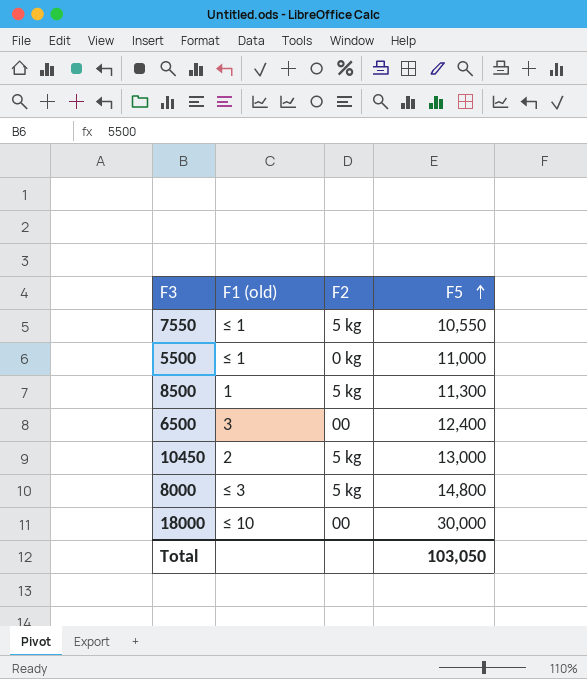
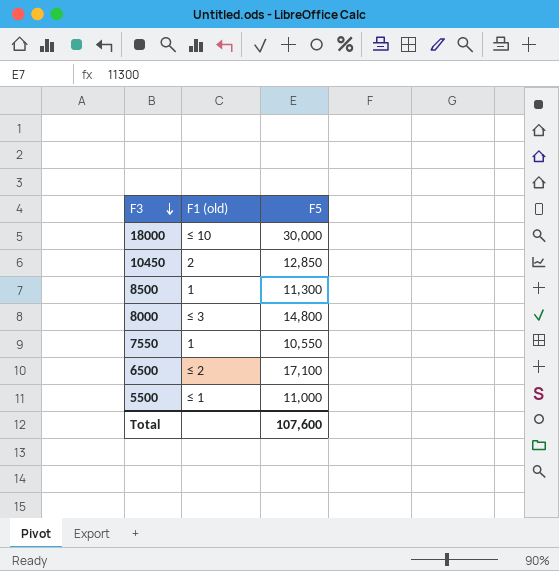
row order: F5 ascending -> F3 descending
column F2 | position: 3 -> none
10450 | F5: 13,000 -> 12,850
7550 | F1 (old): ≤ 1 -> 1
6500 | F1 (old): 3 -> ≤ 2
6500 | F5: 12,400 -> 17,100
Total | F5: 103,050 -> 107,600

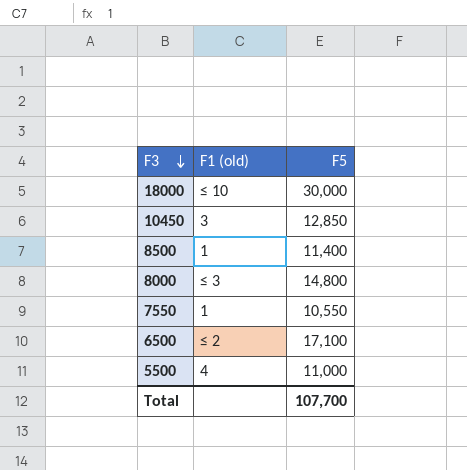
10450 | F1 (old): 2 -> 3
8500 | F5: 11,300 -> 11,400
5500 | F1 (old): ≤ 1 -> 4
Total | F5: 107,600 -> 107,700

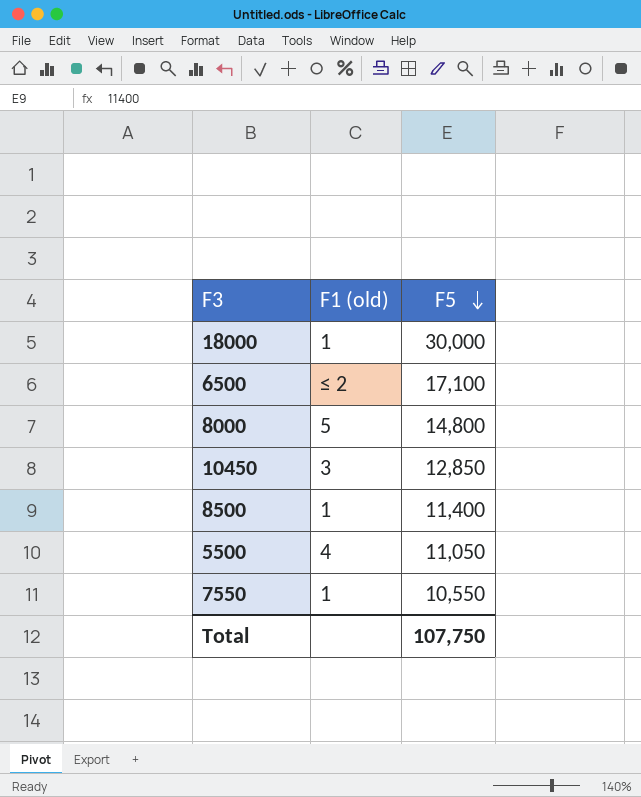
row order: F3 descending -> F5 descending
18000 | F1 (old): ≤ 10 -> 1
8000 | F1 (old): ≤ 3 -> 5
5500 | F5: 11,000 -> 11,050
Total | F5: 107,700 -> 107,750

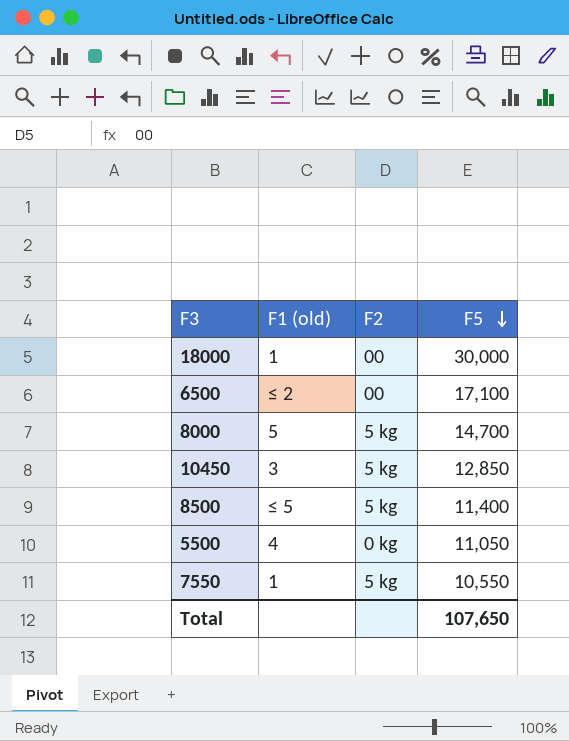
column F2 | position: none -> 3
8000 | F5: 14,800 -> 14,700
8500 | F1 (old): 1 -> ≤ 5
Total | F5: 107,750 -> 107,650

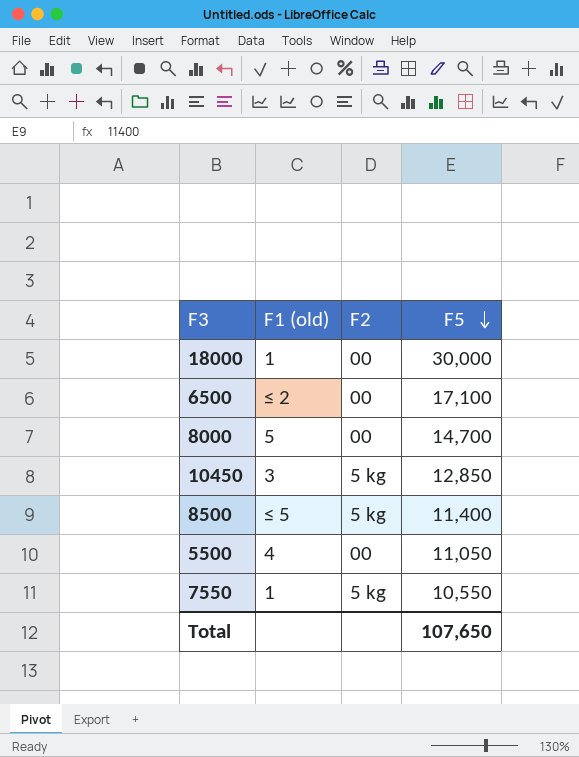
8000 | F2: 5 kg -> 00
5500 | F2: 0 kg -> 00

